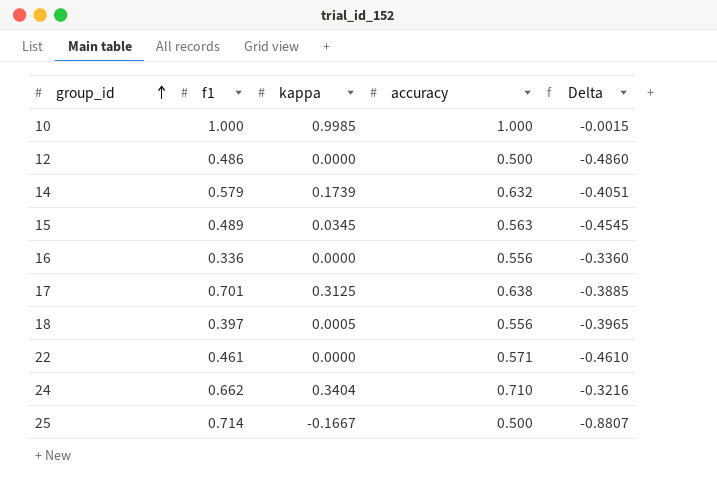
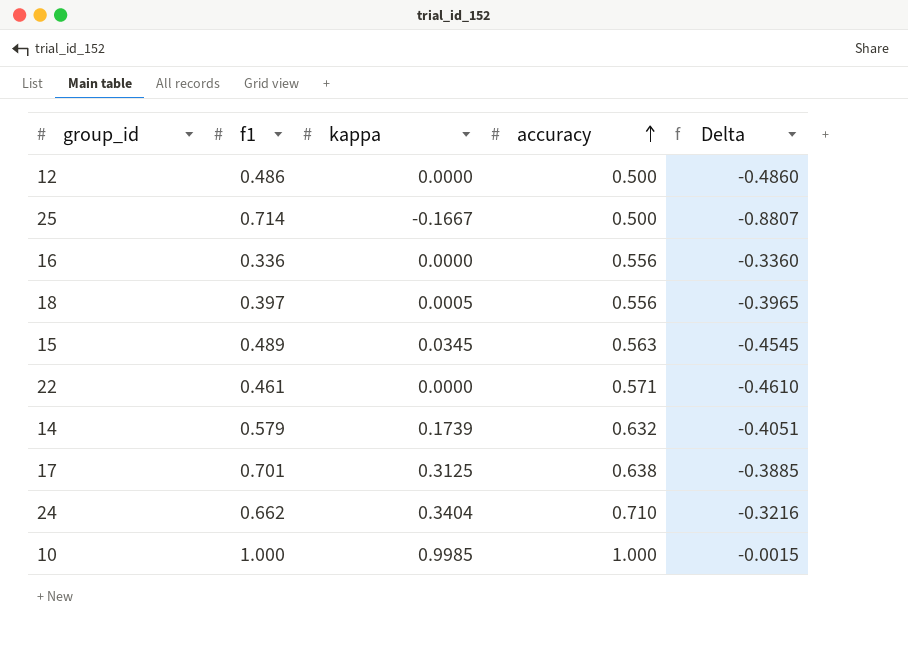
row order: group_id ascending -> accuracy ascending

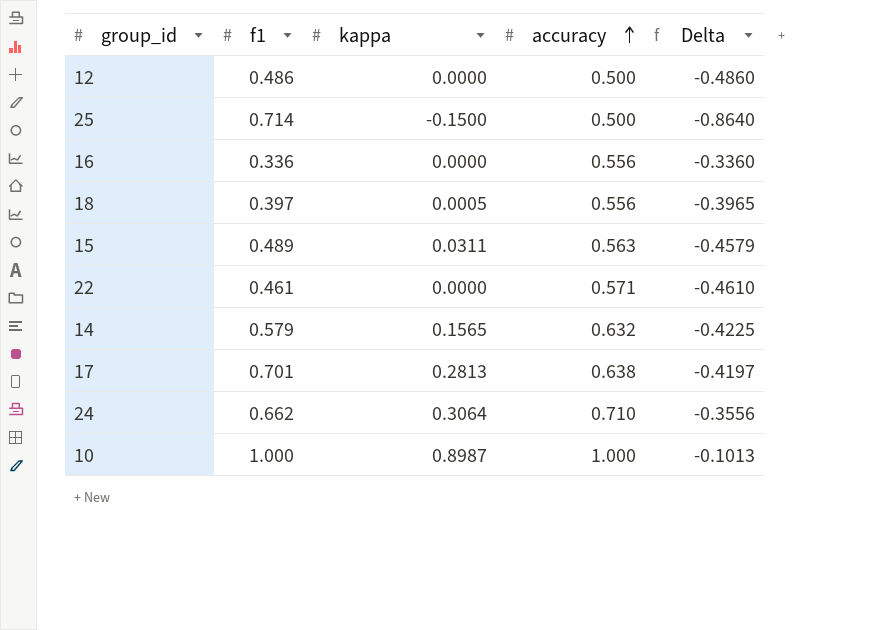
25 | kappa: -0.1667 -> -0.1500
25 | Delta: -0.8807 -> -0.8640
15 | kappa: 0.0345 -> 0.0311
15 | Delta: -0.4545 -> -0.4579
14 | kappa: 0.1739 -> 0.1565
14 | Delta: -0.4051 -> -0.4225
17 | kappa: 0.3125 -> 0.2813
17 | Delta: -0.3885 -> -0.4197
24 | kappa: 0.3404 -> 0.3064
24 | Delta: -0.3216 -> -0.3556
10 | kappa: 0.9985 -> 0.8987
10 | Delta: -0.0015 -> -0.1013

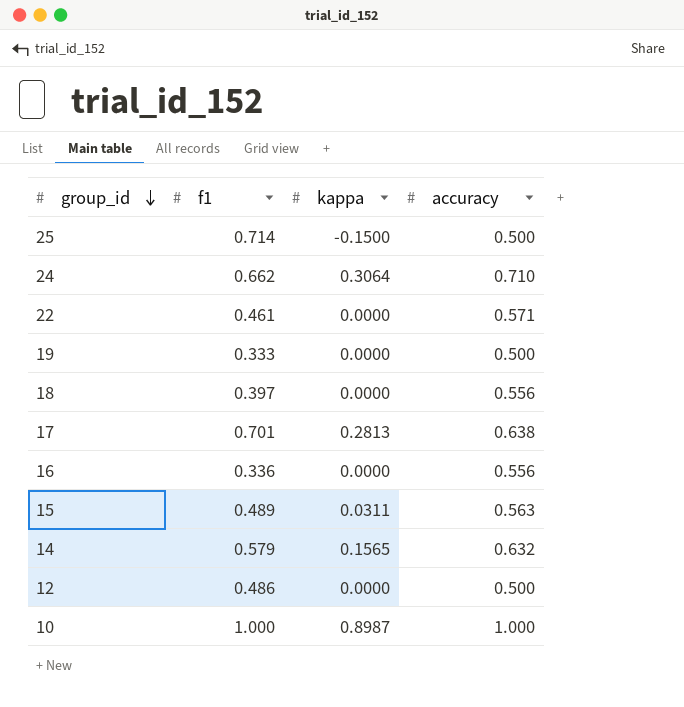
row order: accuracy ascending -> group_id descending
column Delta | formula: [kappa] - [f1] -> none
row 19: none -> 0.333 | 0.0000 | 0.500
18 | kappa: 0.0005 -> 0.0000

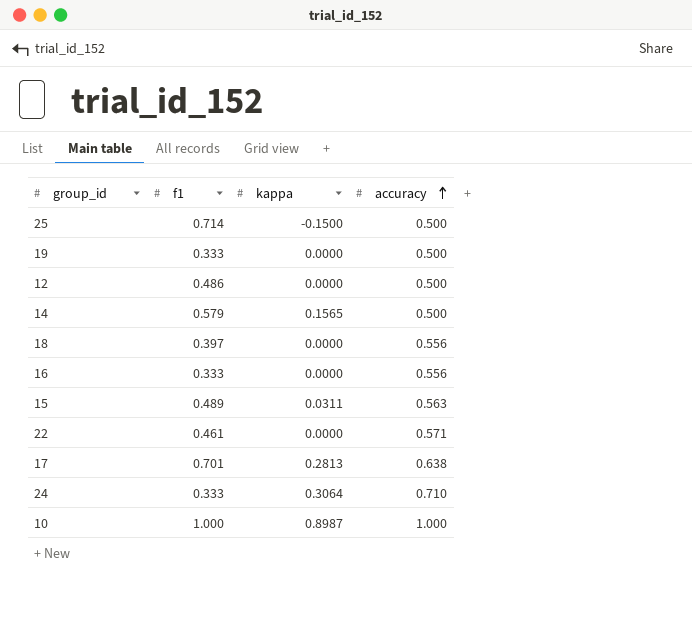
row order: group_id descending -> accuracy ascending
14 | accuracy: 0.632 -> 0.500
16 | f1: 0.336 -> 0.333
24 | f1: 0.662 -> 0.333

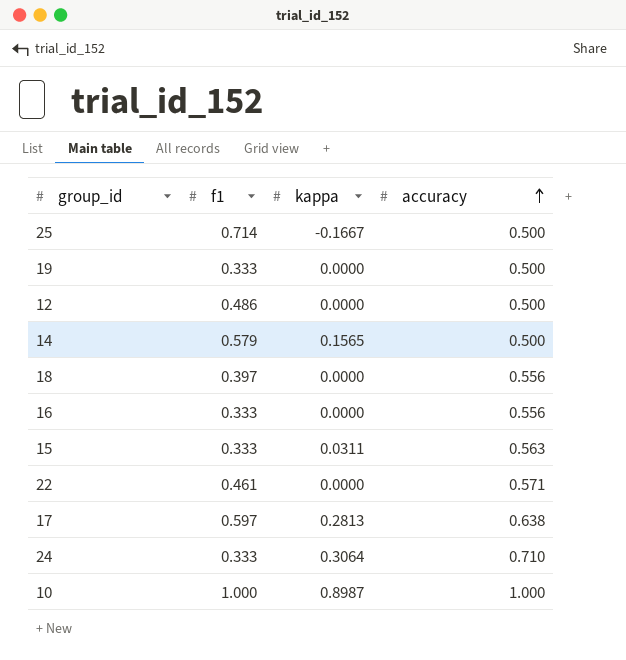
25 | kappa: -0.1500 -> -0.1667
15 | f1: 0.489 -> 0.333
17 | f1: 0.701 -> 0.597

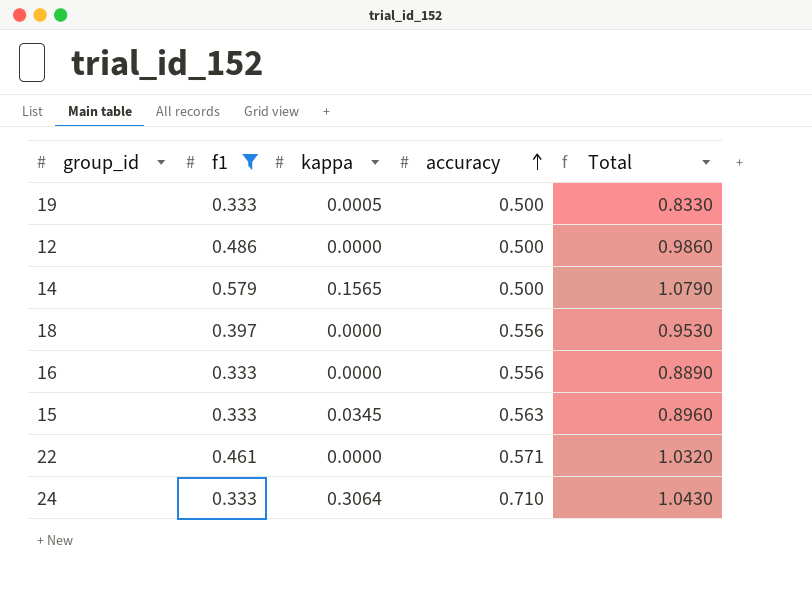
filter: none -> f1 <= 0.579
column Total | formula: none -> [f1] + [accuracy]
19 | kappa: 0.0000 -> 0.0005
15 | kappa: 0.0311 -> 0.0345

